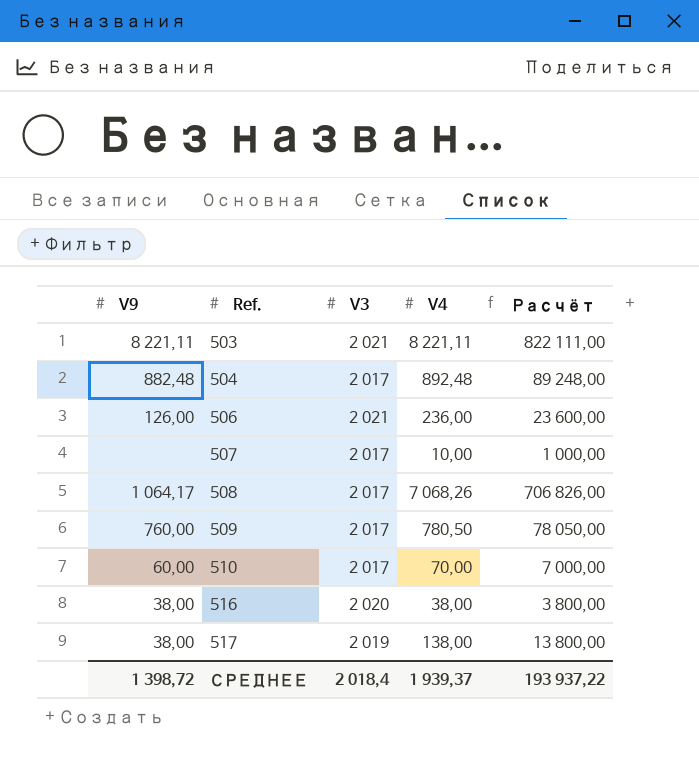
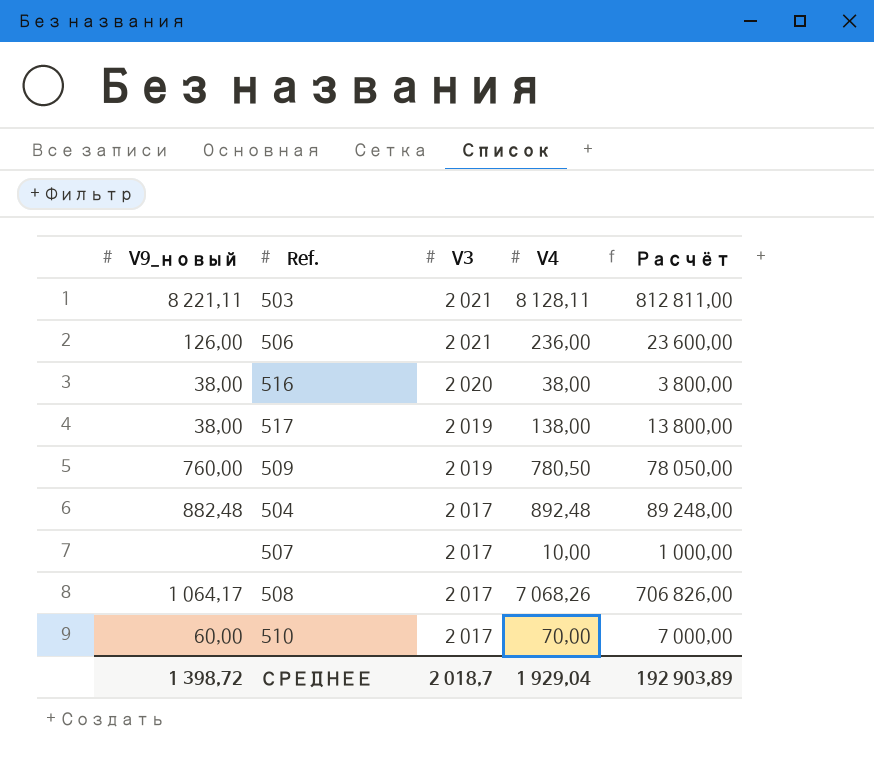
row order: Ref. ascending -> V3 descending
column name: V9 -> V9_новый
503 | V4: 8 221,11 -> 8 128,11
503 | Расчёт: 822 111,00 -> 812 811,00
509 | V3: 2 017 -> 2 019
СРЕДНЕЕ | V3: 2 018,4 -> 2 018,7
СРЕДНЕЕ | V4: 1 939,37 -> 1 929,04
СРЕДНЕЕ | Расчёт: 193 937,22 -> 192 903,89

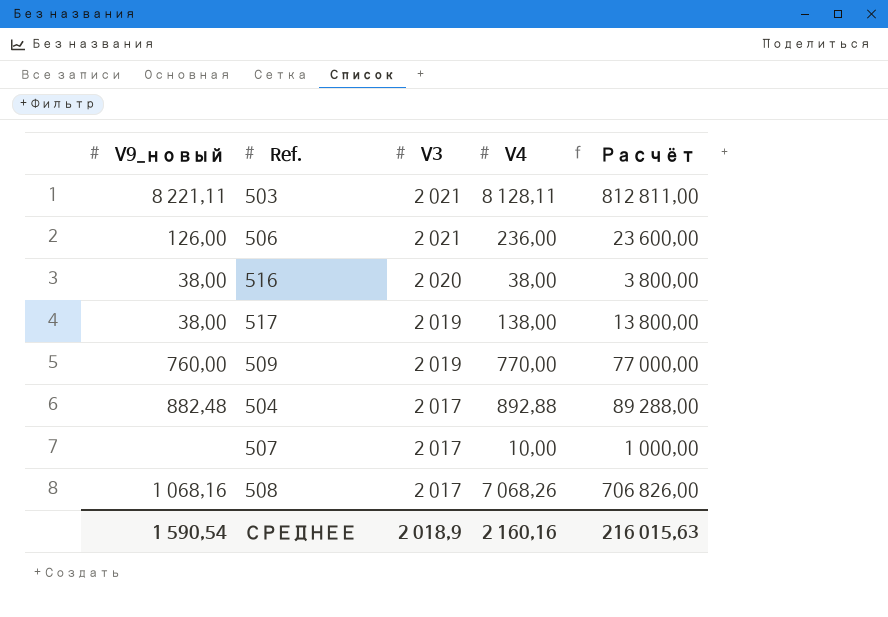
row 510: 60,00 | 2 017 | 70,00 | 7 000,00 -> none
509 | V4: 780,50 -> 770,00
509 | Расчёт: 78 050,00 -> 77 000,00
504 | V4: 892,48 -> 892,88
504 | Расчёт: 89 248,00 -> 89 288,00
508 | V9_новый: 1 064,17 -> 1 068,16
СРЕДНЕЕ | V9_новый: 1 398,72 -> 1 590,54
СРЕДНЕЕ | V3: 2 018,7 -> 2 018,9
СРЕДНЕЕ | V4: 1 929,04 -> 2 160,16
СРЕДНЕЕ | Расчёт: 192 903,89 -> 216 015,63

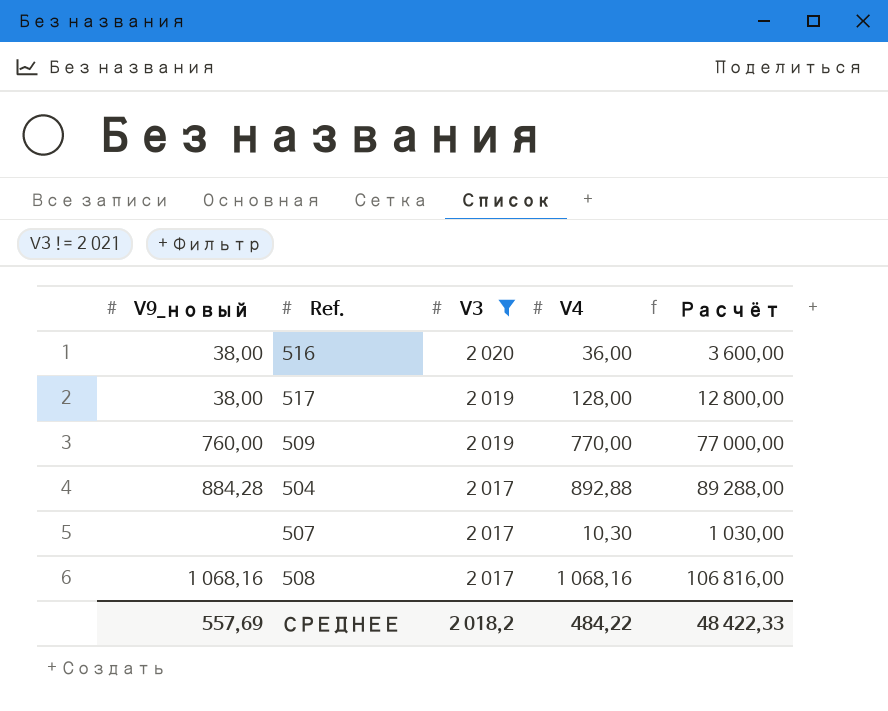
filter: none -> V3 != 2 021
516 | V4: 38,00 -> 36,00
516 | Расчёт: 3 800,00 -> 3 600,00
517 | V4: 138,00 -> 128,00
517 | Расчёт: 13 800,00 -> 12 800,00
504 | V9_новый: 882,48 -> 884,28
507 | V4: 10,00 -> 10,30
507 | Расчёт: 1 000,00 -> 1 030,00
508 | V4: 7 068,26 -> 1 068,16
508 | Расчёт: 706 826,00 -> 106 816,00
СРЕДНЕЕ | V9_новый: 1 590,54 -> 557,69
СРЕДНЕЕ | V3: 2 018,9 -> 2 018,2
СРЕДНЕЕ | V4: 2 160,16 -> 484,22
СРЕДНЕЕ | Расчёт: 216 015,63 -> 48 422,33

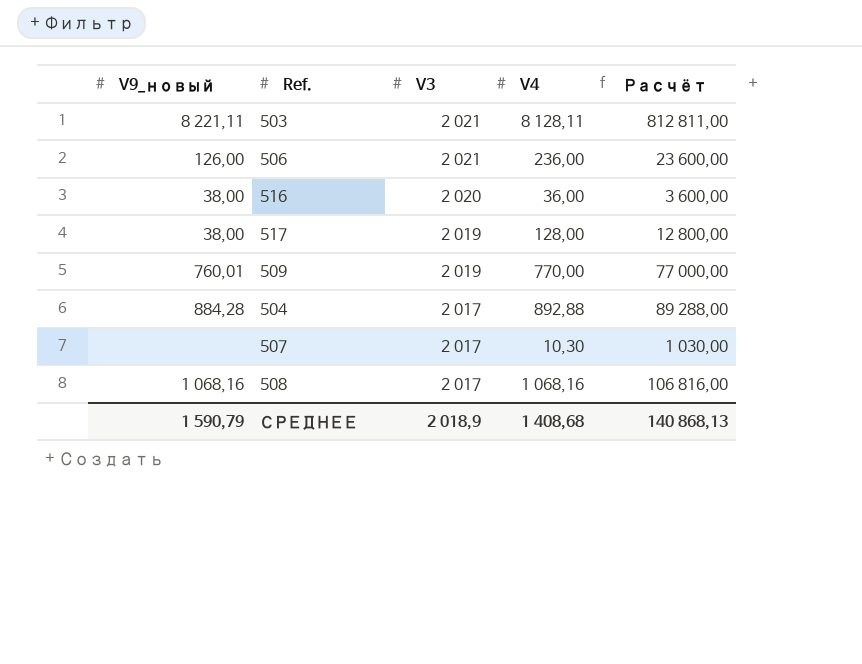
filter: V3 != 2 021 -> none
509 | V9_новый: 760,00 -> 760,01
СРЕДНЕЕ | V9_новый: 557,69 -> 1 590,79
СРЕДНЕЕ | V3: 2 018,2 -> 2 018,9
СРЕДНЕЕ | V4: 484,22 -> 1 408,68
СРЕДНЕЕ | Расчёт: 48 422,33 -> 140 868,13

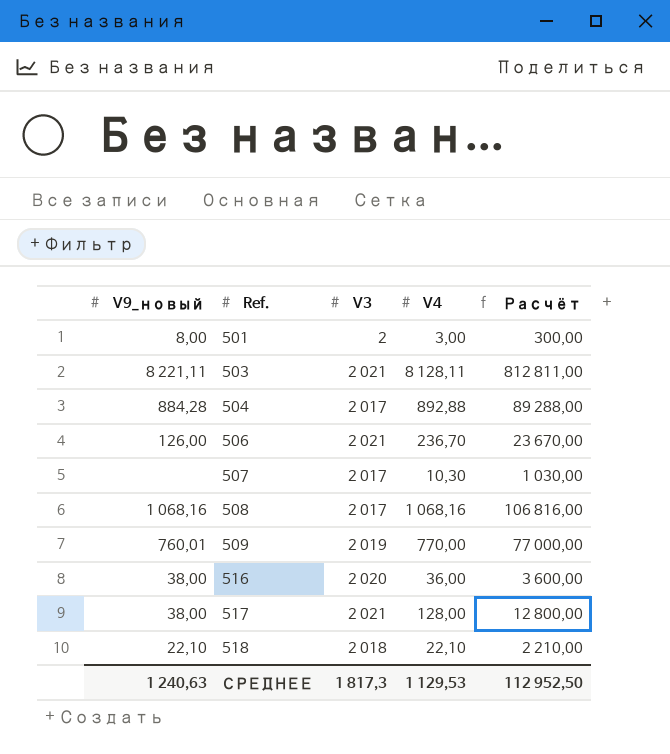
row order: V3 descending -> Ref. ascending
row 501: none -> 8,00 | 2 | 3,00 | 300,00
506 | V4: 236,00 -> 236,70
506 | Расчёт: 23 600,00 -> 23 670,00
517 | V3: 2 019 -> 2 021
row 518: none -> 22,10 | 2 018 | 22,10 | 2 210,00
СРЕДНЕЕ | V9_новый: 1 590,79 -> 1 240,63
СРЕДНЕЕ | V3: 2 018,9 -> 1 817,3
СРЕДНЕЕ | V4: 1 408,68 -> 1 129,53
СРЕДНЕЕ | Расчёт: 140 868,13 -> 112 952,50

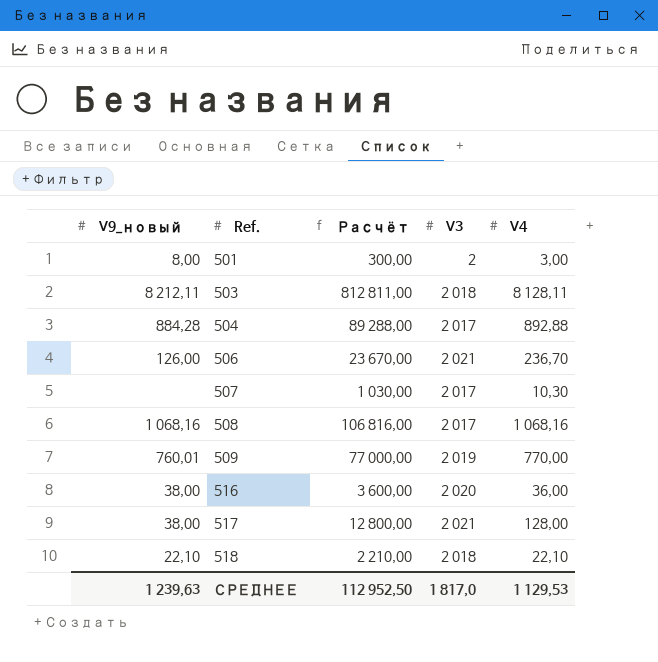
column Расчёт | position: 5 -> 3
503 | V9_новый: 8 221,11 -> 8 212,11
503 | V3: 2 021 -> 2 018
СРЕДНЕЕ | V9_новый: 1 240,63 -> 1 239,63
СРЕДНЕЕ | V3: 1 817,3 -> 1 817,0

